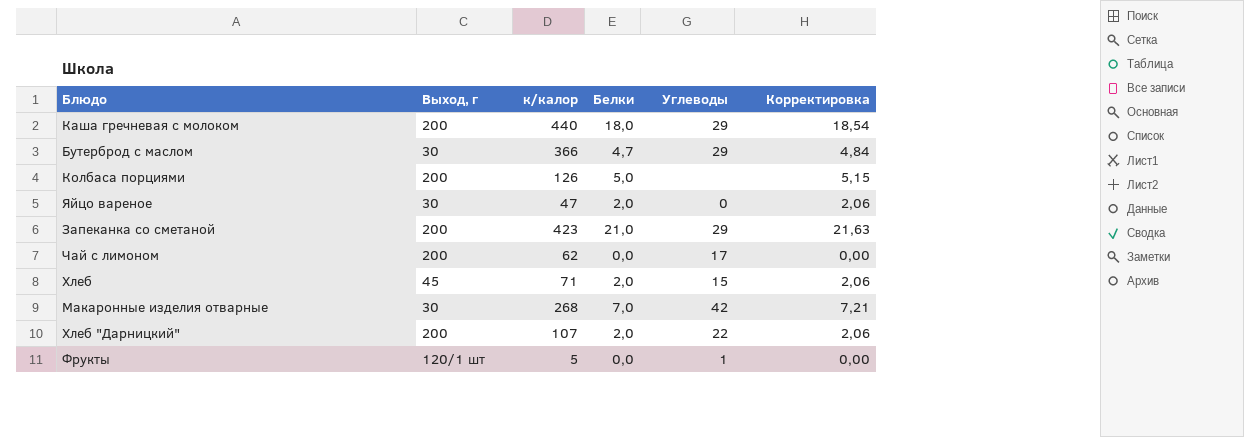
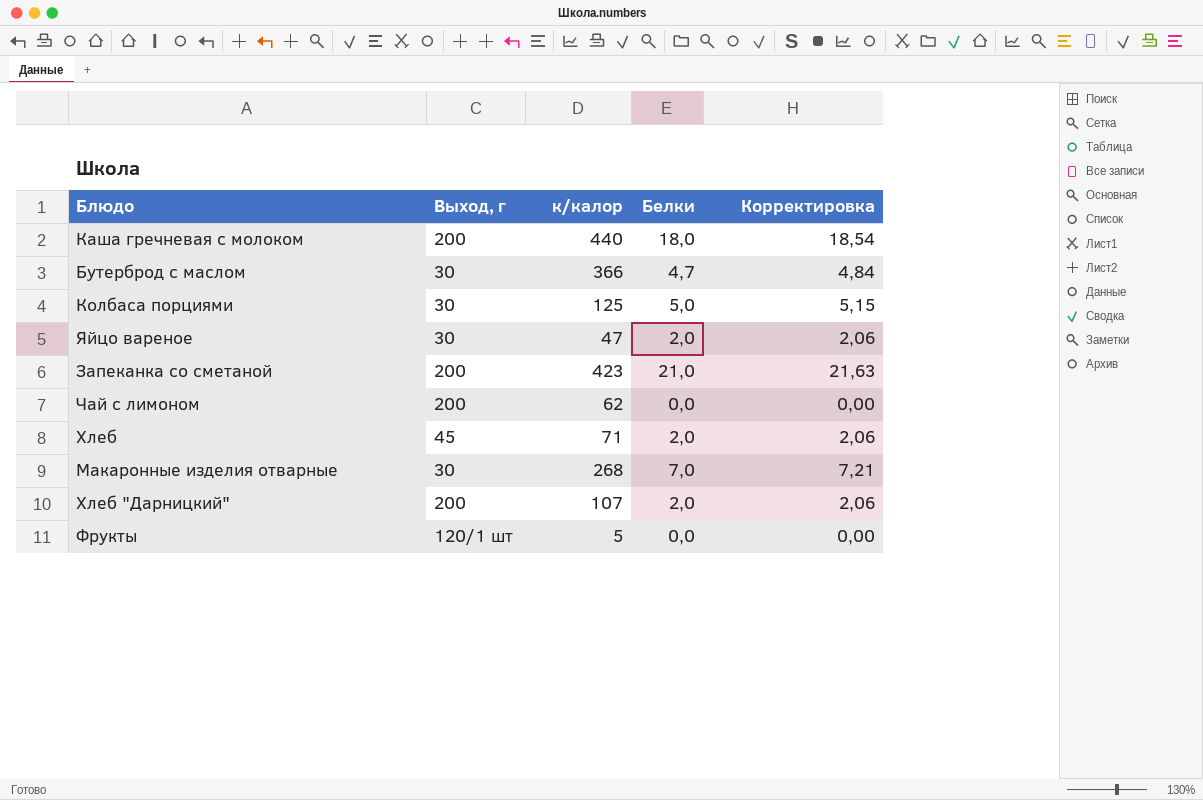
column Углеводы | position: 5 -> none
Колбаса порциями | Выход, г: 200 -> 30
Колбаса порциями | к/калор: 126 -> 125

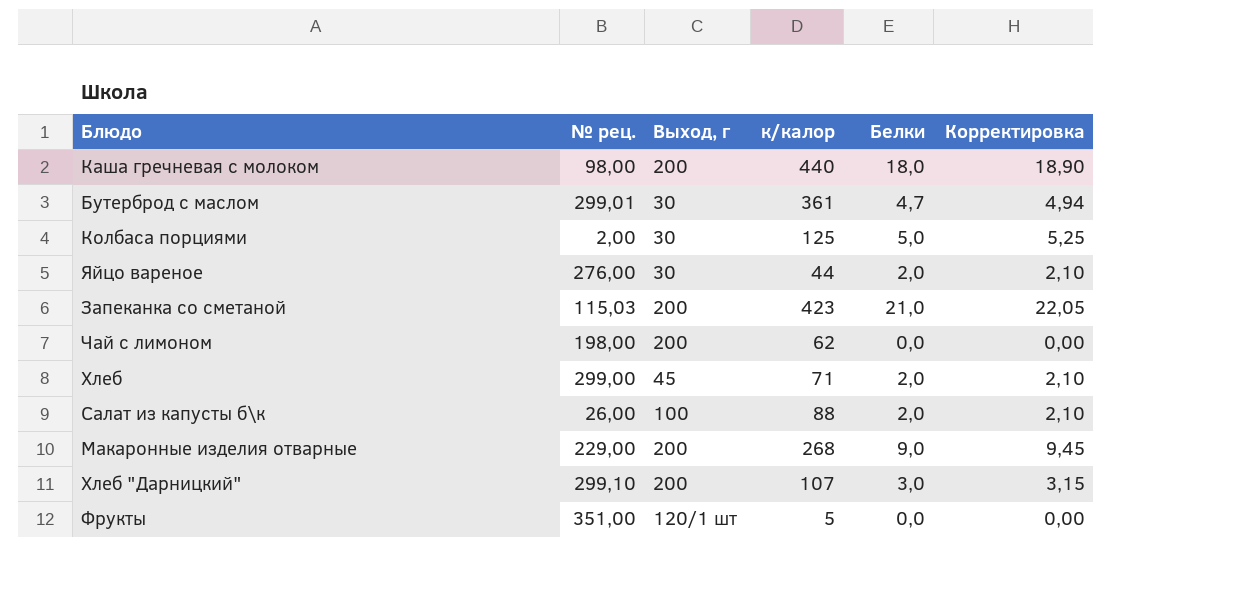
column № рец. | position: none -> 2
column Корректировка | formula: [Белки] * 1,03 -> [Белки] * 1,05
Бутерброд с маслом | к/калор: 366 -> 361
Яйцо вареное | к/калор: 47 -> 44
row Салат из капусты б\к: none -> 26,00 | 100 | 88 | 2,0 | 2,10
Макаронные изделия отварные | Выход, г: 30 -> 200
Макаронные изделия отварные | Белки: 7,0 -> 9,0
Хлеб "Дарницкий" | Белки: 2,0 -> 3,0

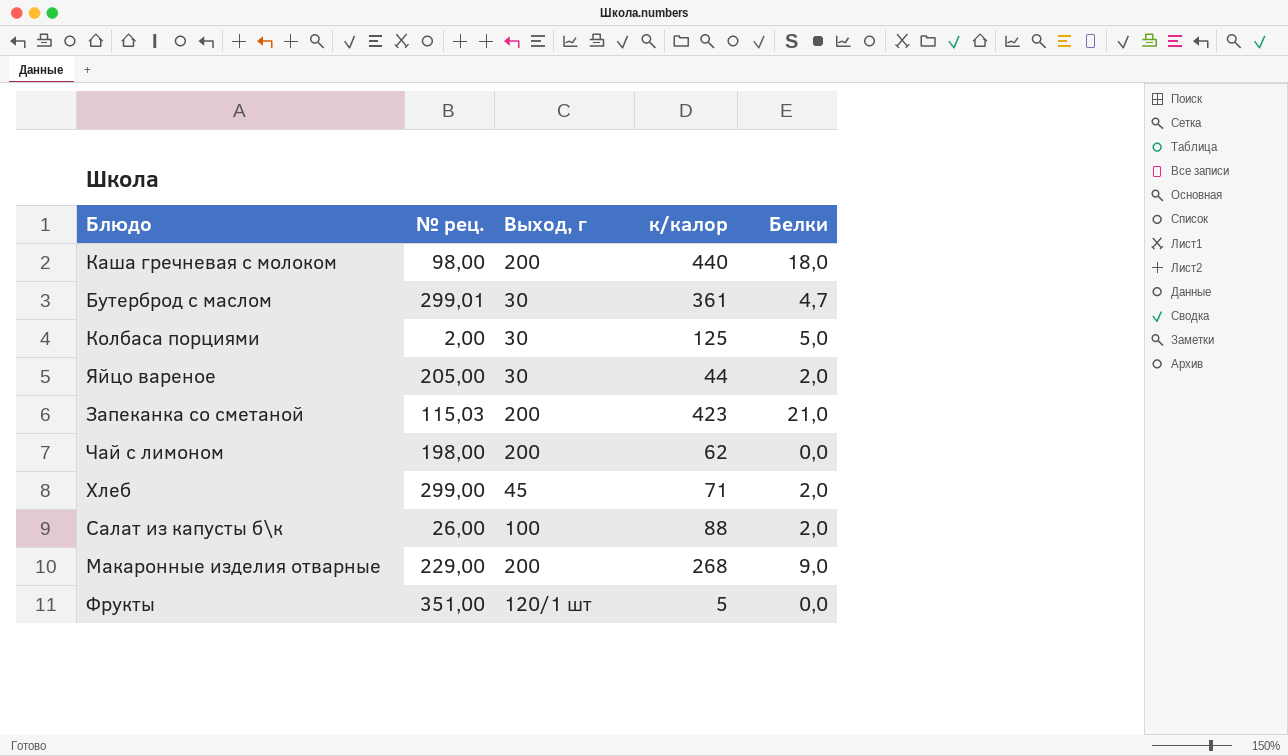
column Корректировка | formula: [Белки] * 1,05 -> none
row Хлеб "Дарницкий": 299,10 | 200 | 107 | 3,0 | 3,15 -> none
Яйцо вареное | № рец.: 276,00 -> 205,00

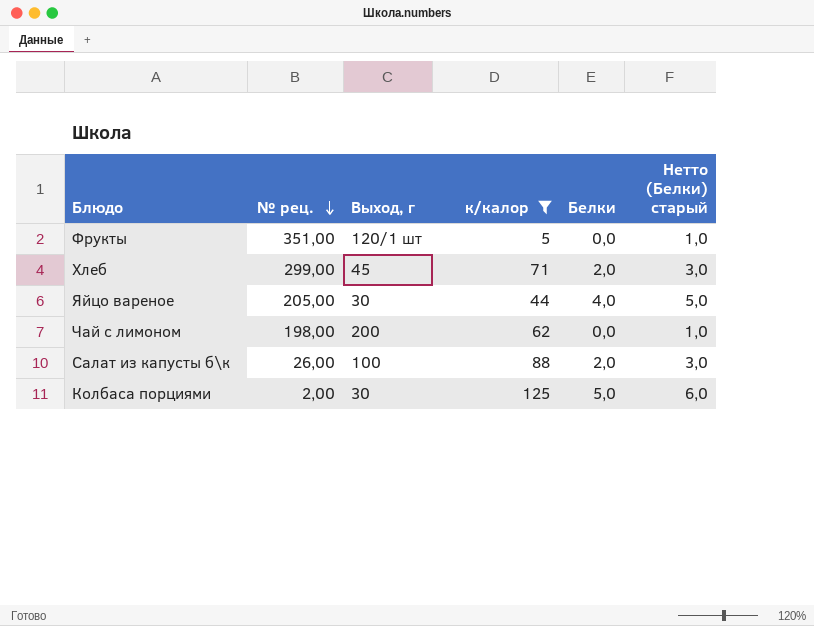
filter: none -> к/калор <= 125
row order: none -> № рец. descending
column Нетто (Белки) старый | formula: none -> [Белки] + 1
Яйцо вареное | Белки: 2,0 -> 4,0

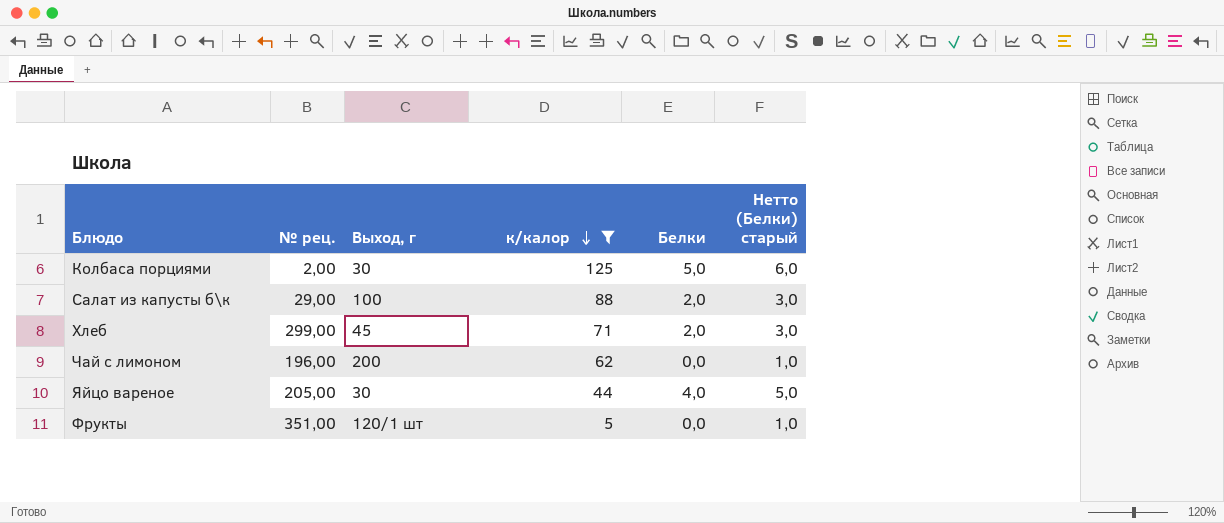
row order: № рец. descending -> к/калор descending
Салат из капусты б\к | № рец.: 26,00 -> 29,00
Чай с лимоном | № рец.: 198,00 -> 196,00

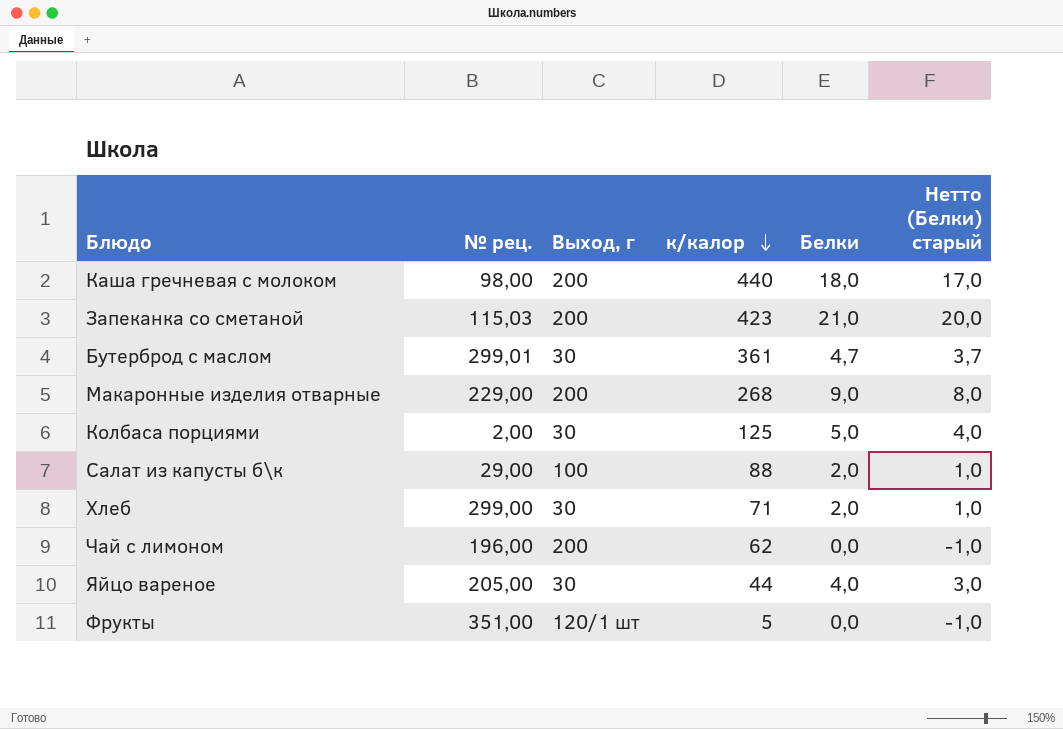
filter: к/калор <= 125 -> none
column Нетто (Белки) старый | formula: [Белки] + 1 -> [Белки] - 1
Хлеб | Выход, г: 45 -> 30

